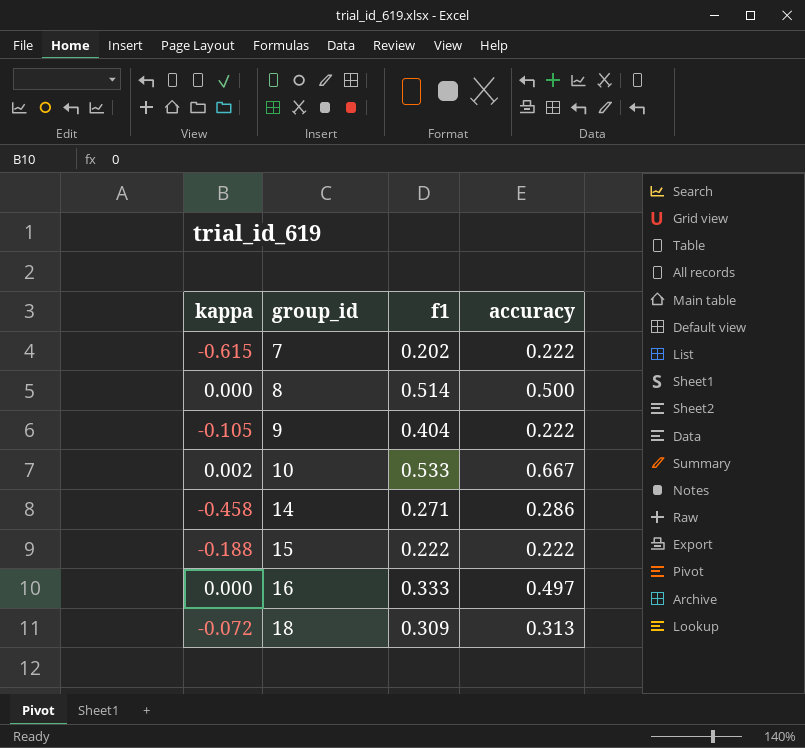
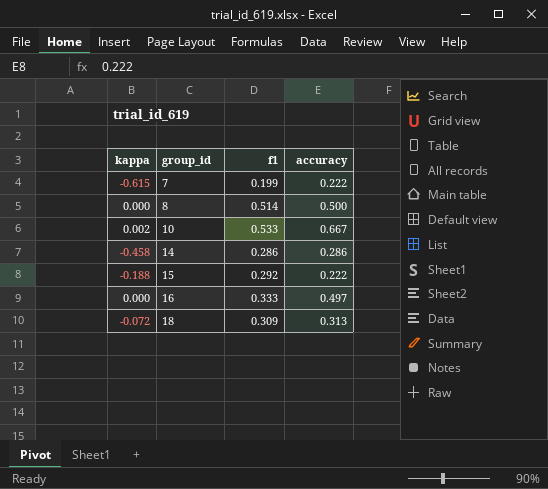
row 9: -0.105 | 0.404 | 0.222 -> none
7 | f1: 0.202 -> 0.199
14 | f1: 0.271 -> 0.286
15 | f1: 0.222 -> 0.292

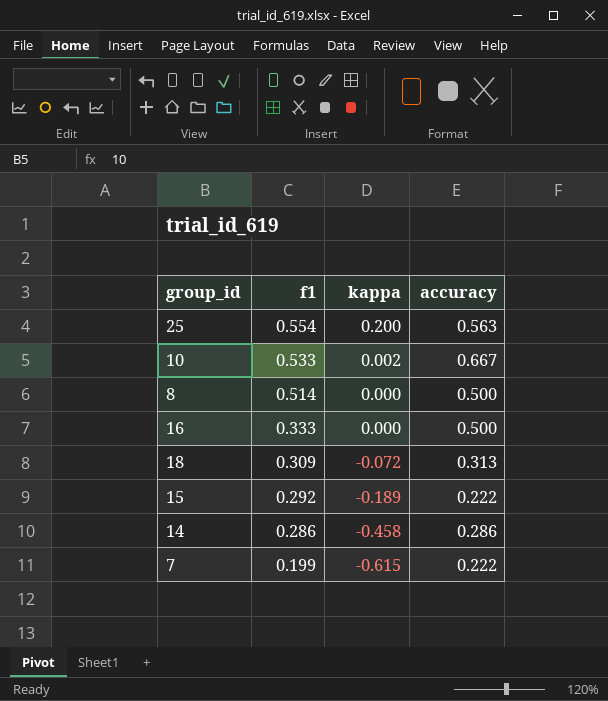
row order: group_id ascending -> f1 descending
column kappa | position: 1 -> 3
row 25: none -> 0.554 | 0.200 | 0.563
16 | accuracy: 0.497 -> 0.500
15 | kappa: -0.188 -> -0.189

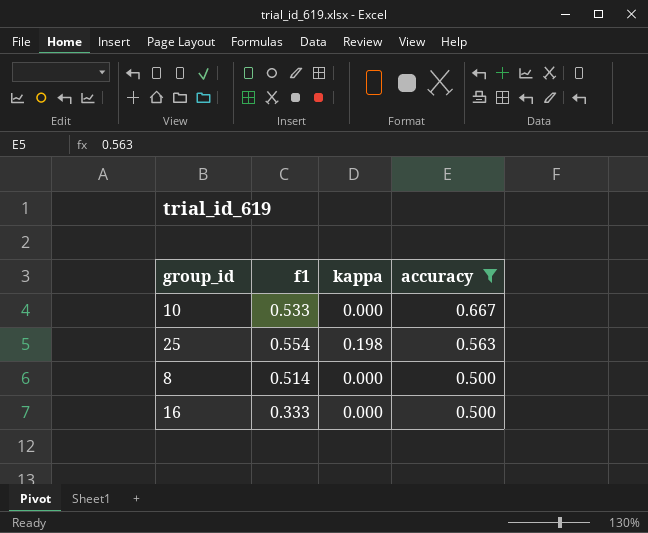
filter: none -> accuracy >= 0.500
row order: f1 descending -> accuracy descending
10 | kappa: 0.002 -> 0.000
25 | kappa: 0.200 -> 0.198

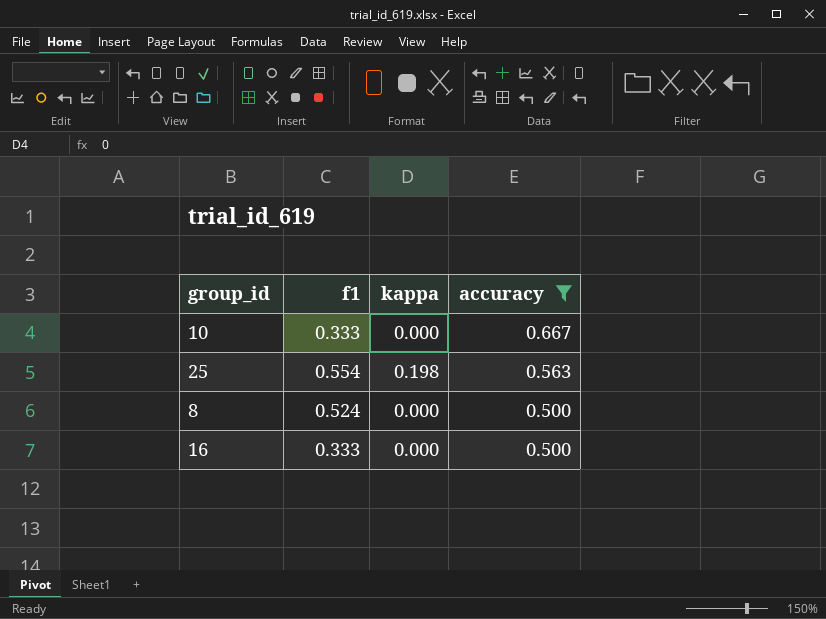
10 | f1: 0.533 -> 0.333
8 | f1: 0.514 -> 0.524

